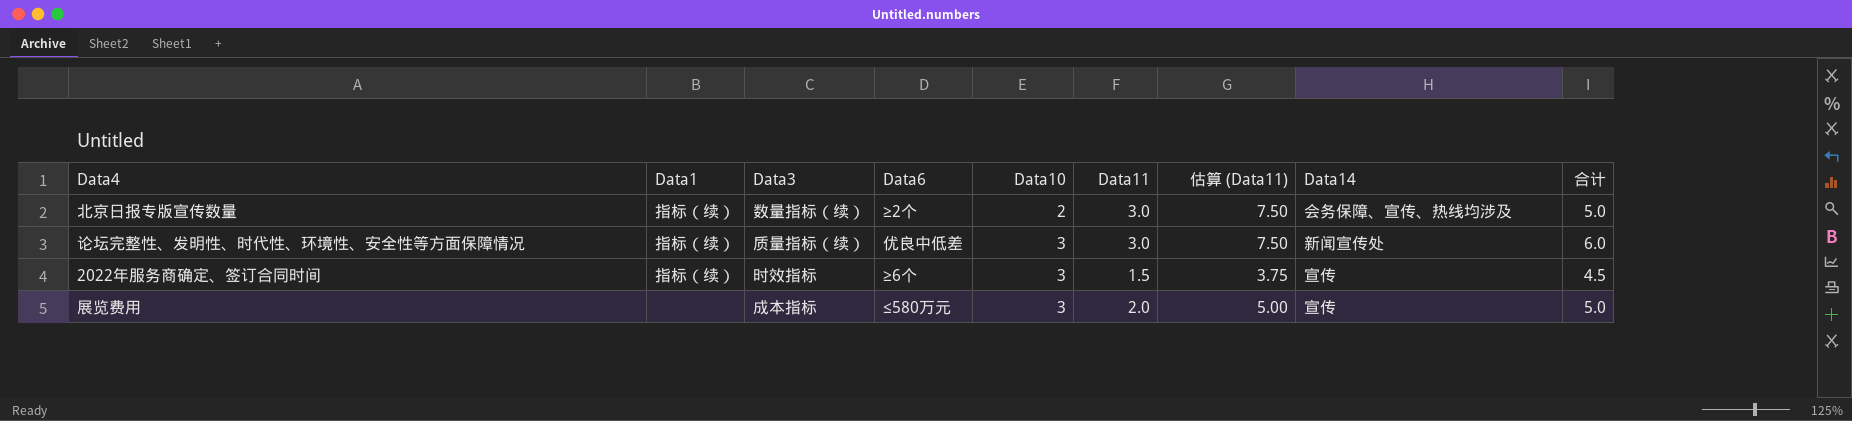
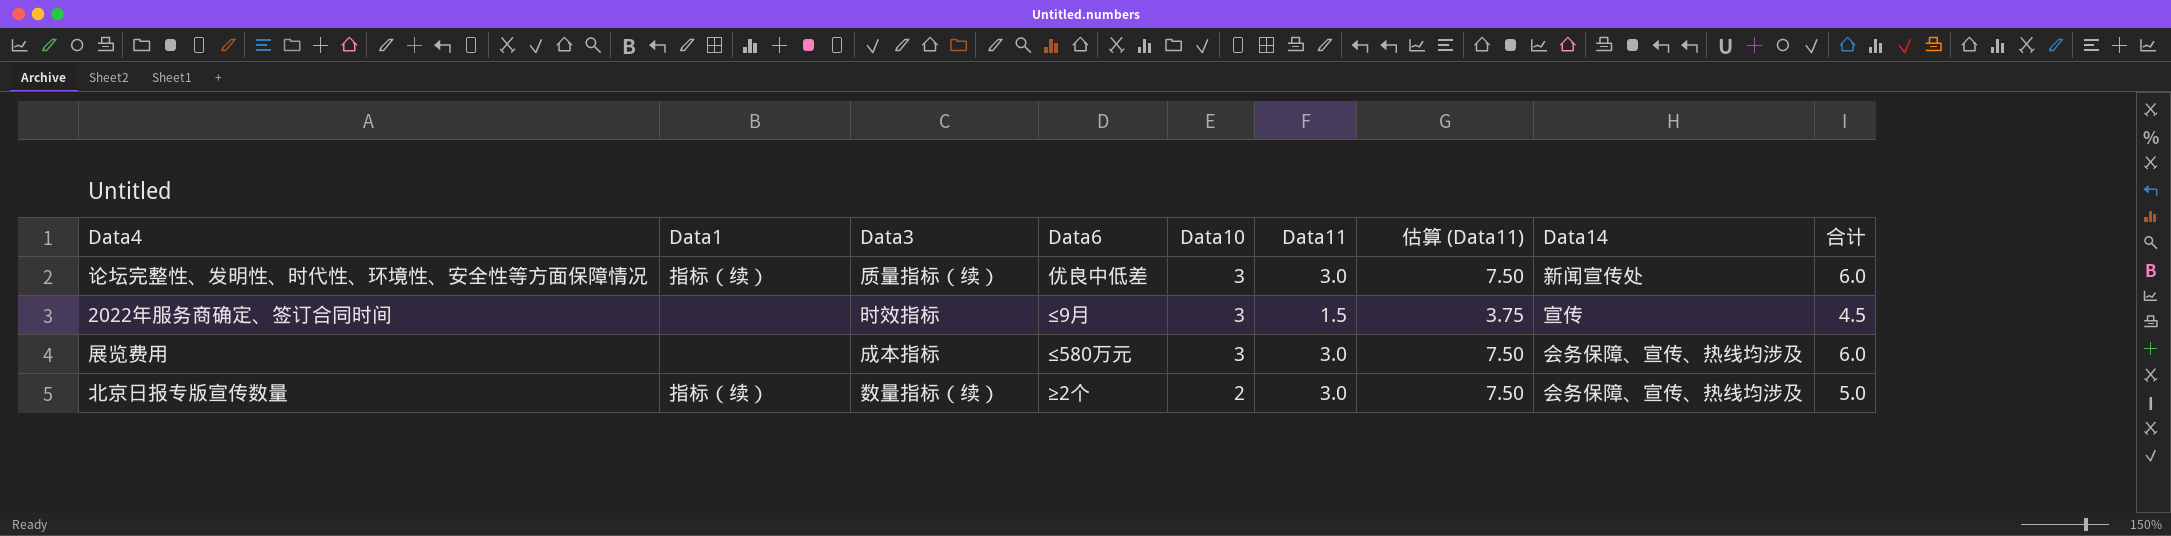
row order: Data10 ascending -> Data10 descending
2022年服务商确定、签订合同时间 | Data1: 指标（续） -> none
2022年服务商确定、签订合同时间 | Data6: ≥6个 -> ≤9月
展览费用 | Data11: 2.0 -> 3.0
展览费用 | 估算 (Data11): 5.00 -> 7.50
展览费用 | Data14: 宣传 -> 会务保障、宣传、热线均涉及
展览费用 | 合计: 5.0 -> 6.0

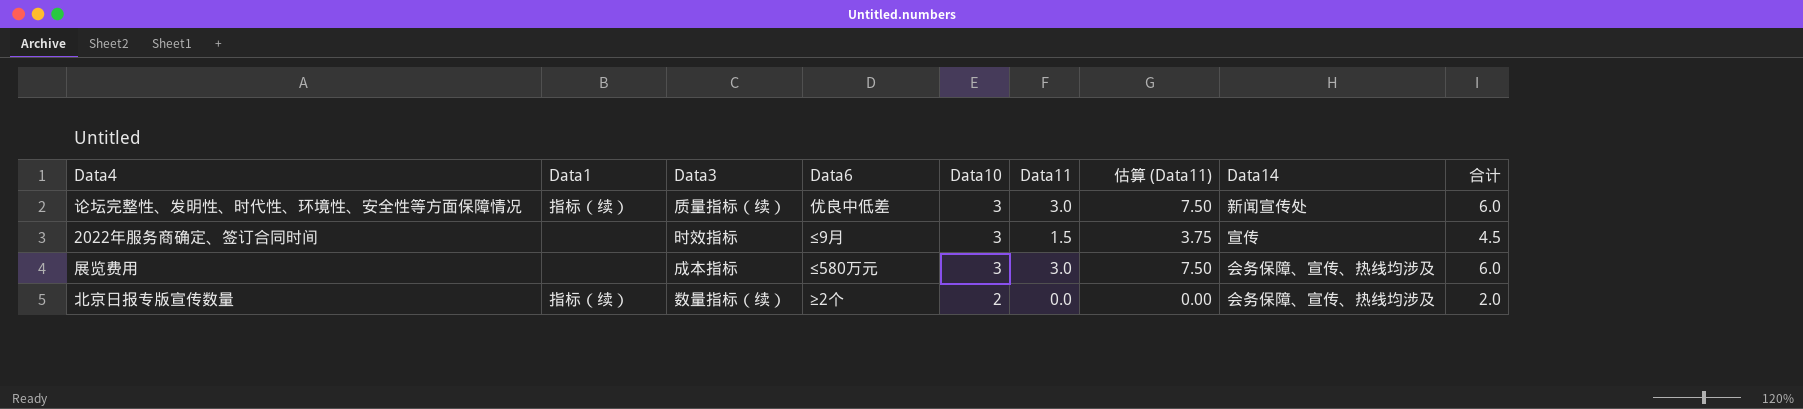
北京日报专版宣传数量 | Data11: 3.0 -> 0.0
北京日报专版宣传数量 | 估算 (Data11): 7.50 -> 0.00
北京日报专版宣传数量 | 合计: 5.0 -> 2.0

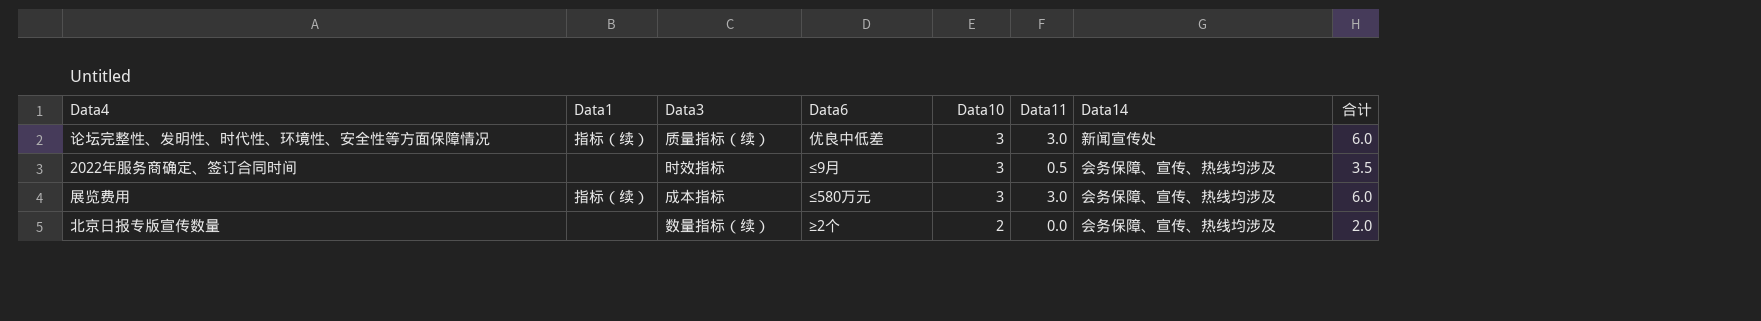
column 估算 (Data11) | formula: [Data11] * 2.5 -> none
2022年服务商确定、签订合同时间 | Data11: 1.5 -> 0.5
2022年服务商确定、签订合同时间 | Data14: 宣传 -> 会务保障、宣传、热线均涉及
2022年服务商确定、签订合同时间 | 合计: 4.5 -> 3.5
展览费用 | Data1: none -> 指标（续）
北京日报专版宣传数量 | Data1: 指标（续） -> none

